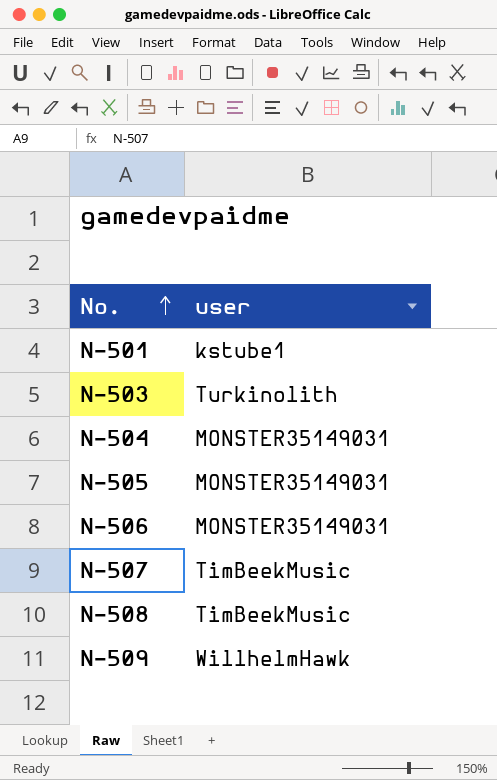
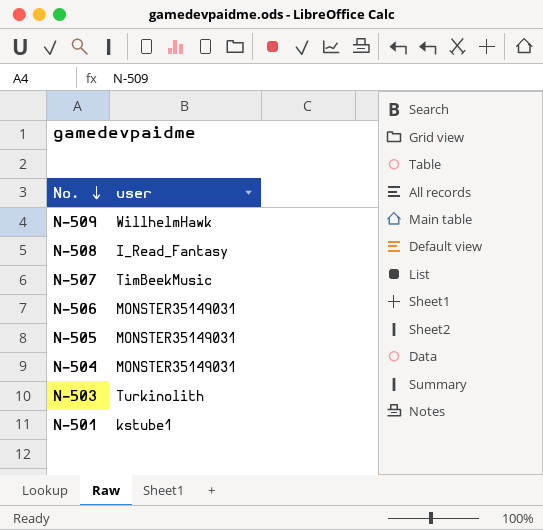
row order: No. ascending -> No. descending
N-508 | user: TimBeekMusic -> I_Read_Fantasy

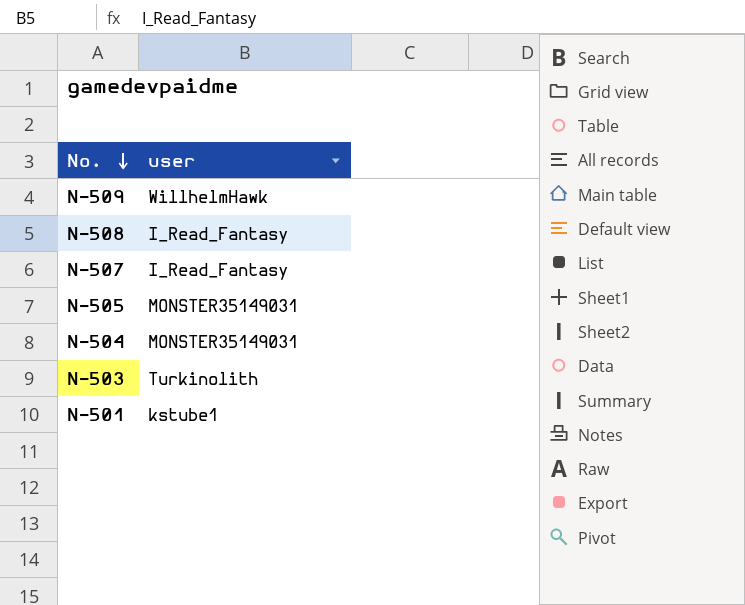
row N-506: MONSTER35149031 -> none
N-507 | user: TimBeekMusic -> I_Read_Fantasy

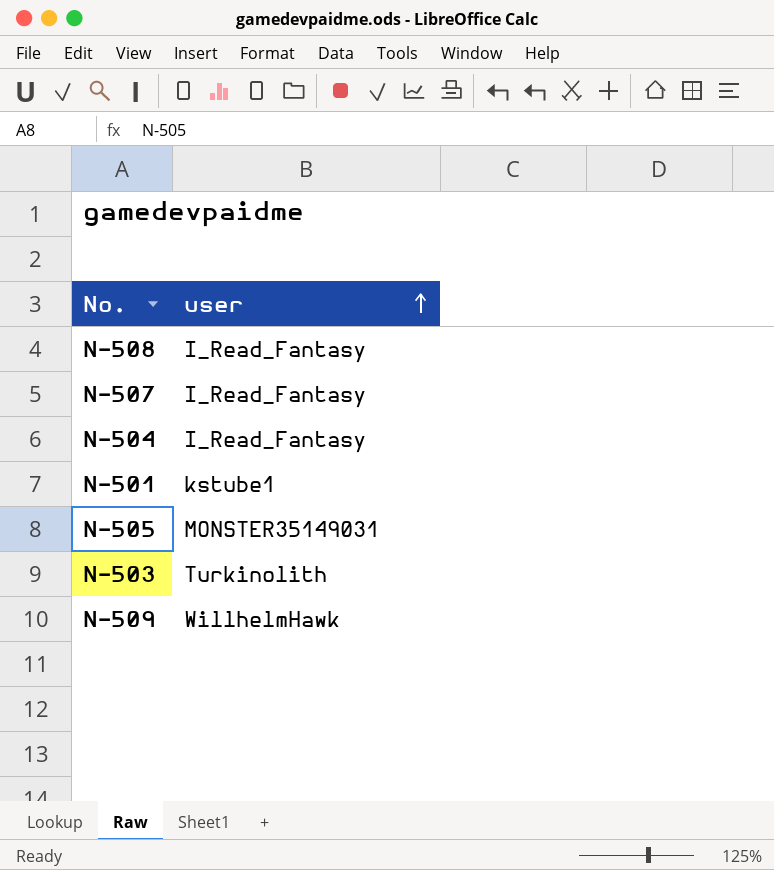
row order: No. descending -> user ascending
N-504 | user: MONSTER35149031 -> I_Read_Fantasy

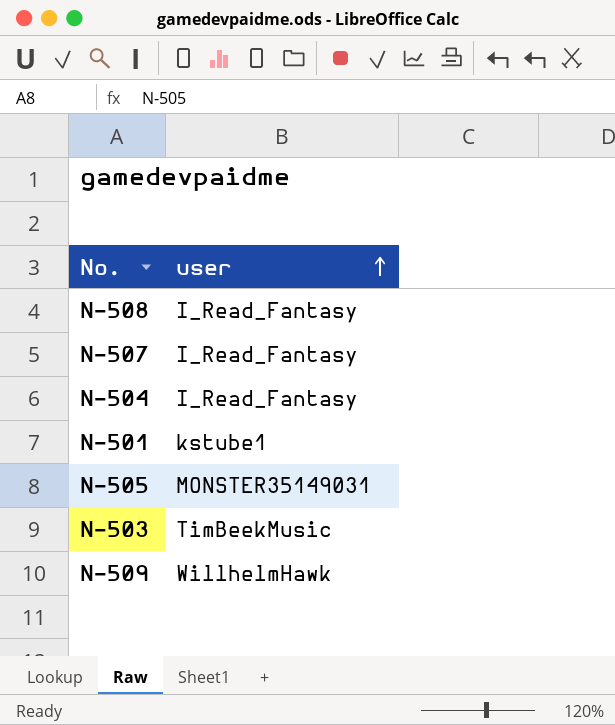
N-503 | user: Turkinolith -> TimBeekMusic

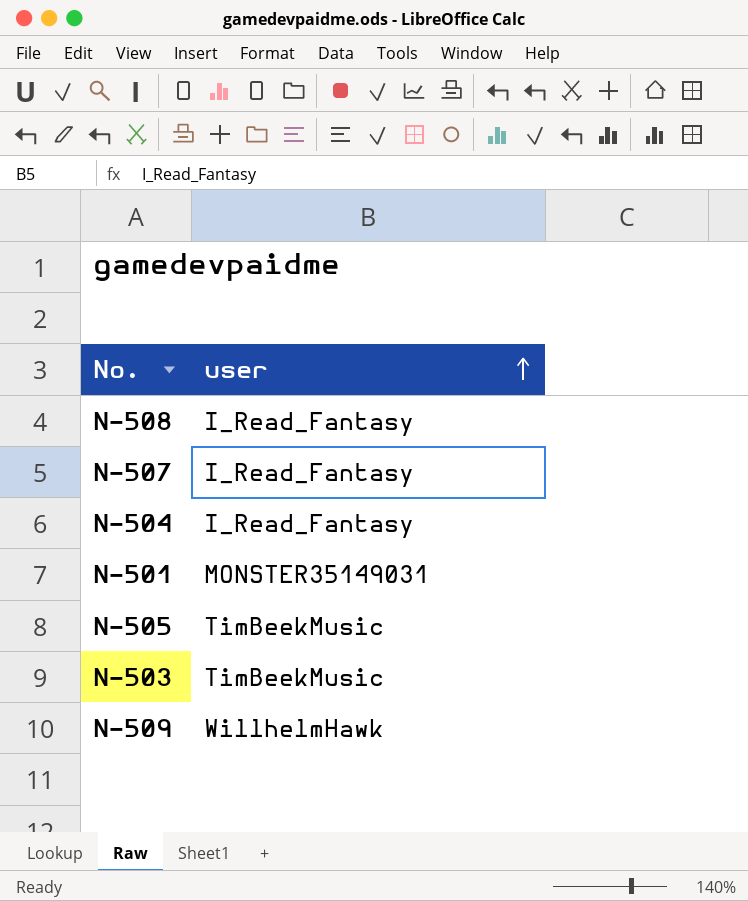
N-501 | user: kstube1 -> MONSTER35149031
N-505 | user: MONSTER35149031 -> TimBeekMusic

